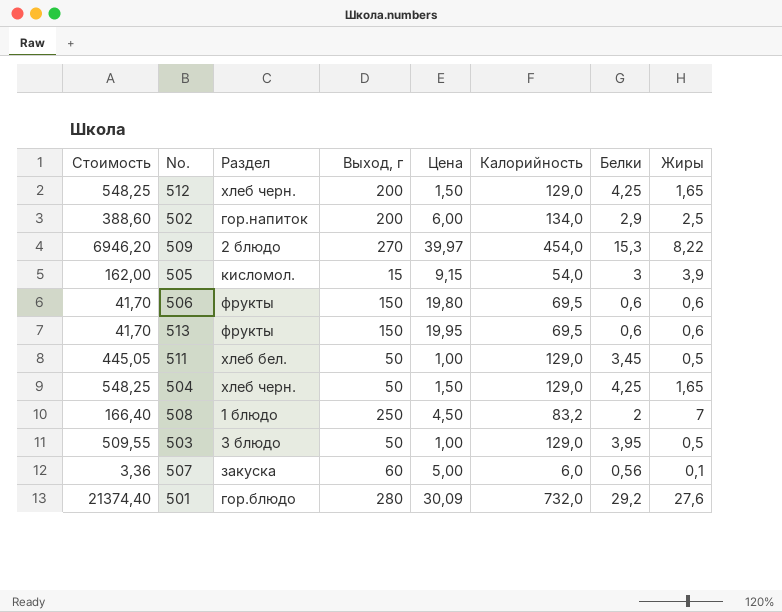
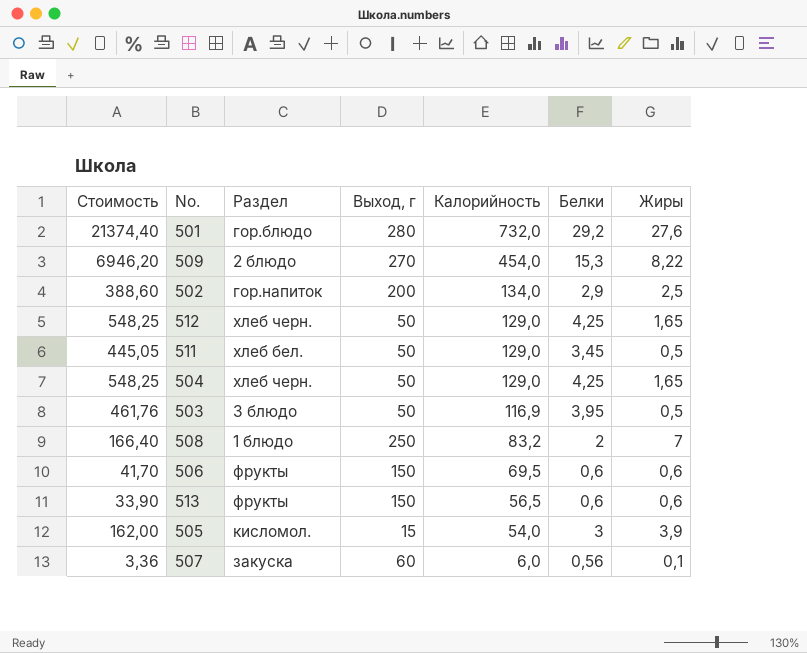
row order: none -> Калорийность descending
column Цена | position: 5 -> none
512 | Выход, г: 200 -> 50
503 | Стоимость: 509,55 -> 461,76
503 | Калорийность: 129,0 -> 116,9
513 | Стоимость: 41,70 -> 33,90
513 | Калорийность: 69,5 -> 56,5

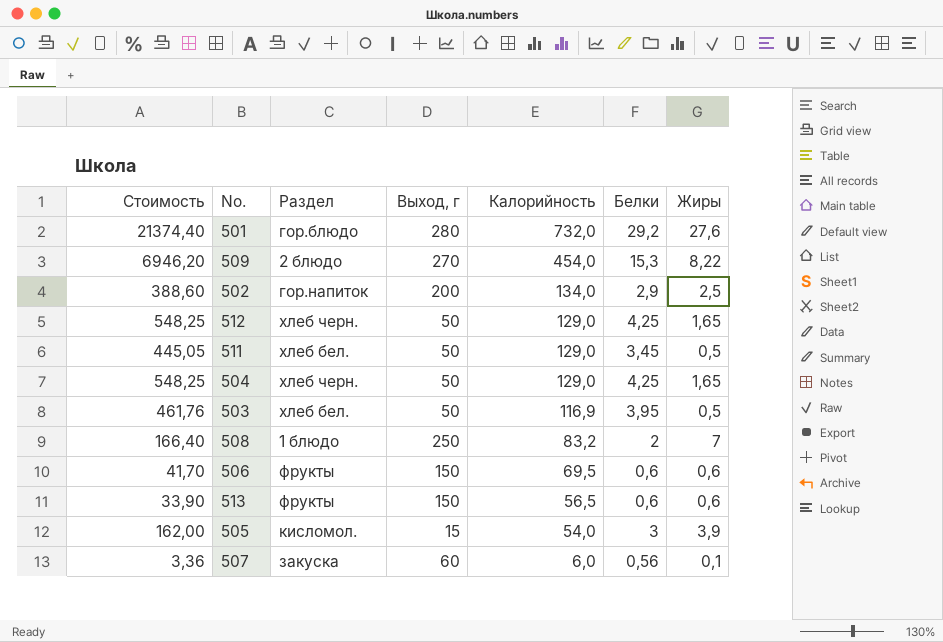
503 | Раздел: 3 блюдо -> хлеб бел.

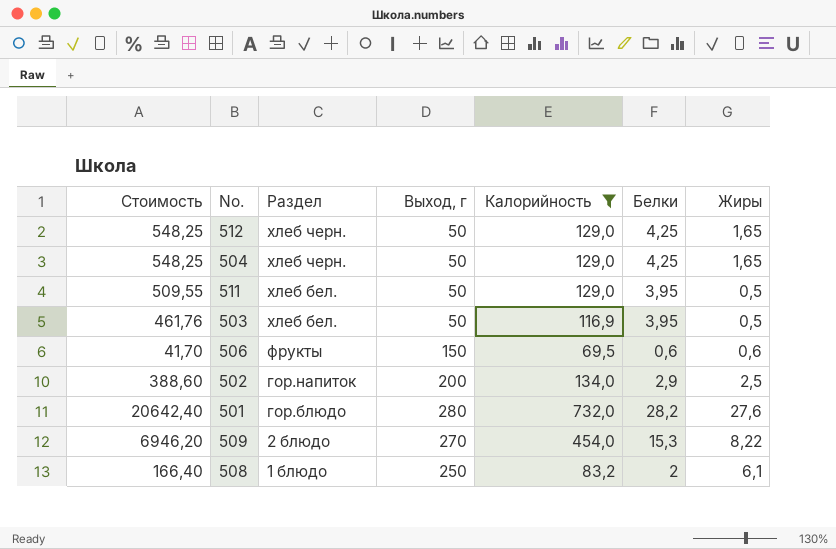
filter: none -> Калорийность >= 69,5
row order: Калорийность descending -> Раздел descending
511 | Стоимость: 445,05 -> 509,55
511 | Белки: 3,45 -> 3,95
501 | Стоимость: 21374,40 -> 20642,40
501 | Белки: 29,2 -> 28,2
508 | Жиры: 7 -> 6,1

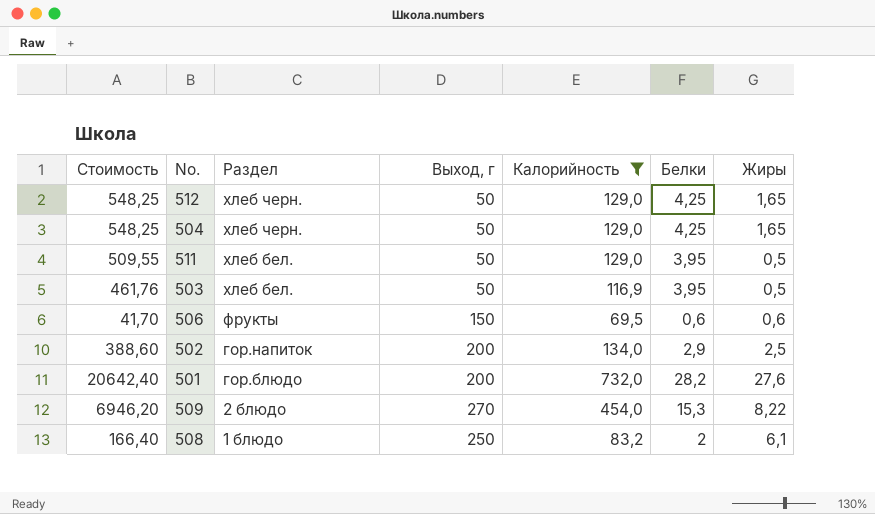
501 | Выход, г: 280 -> 200

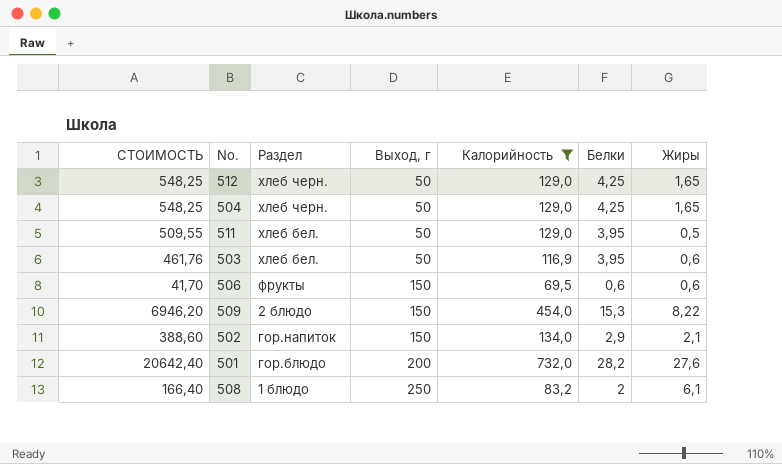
row order: Раздел descending -> Выход, г ascending
column name: Стоимость -> СТОИМОСТЬ
503 | Жиры: 0,5 -> 0,6
509 | Выход, г: 270 -> 150
502 | Выход, г: 200 -> 150
502 | Жиры: 2,5 -> 2,1

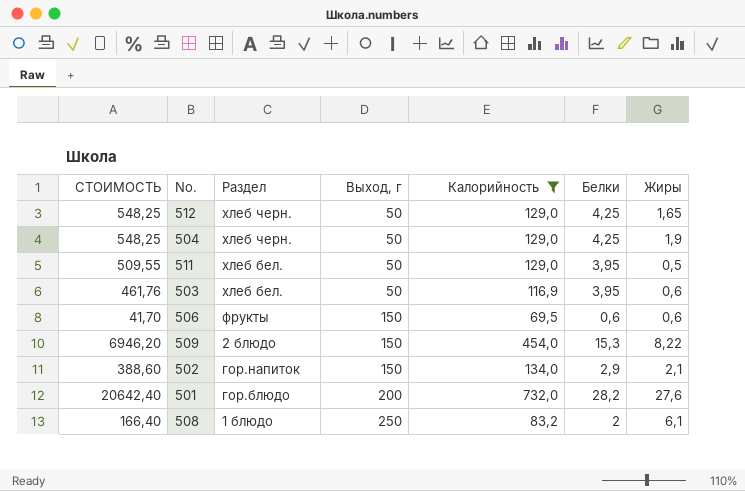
504 | Жиры: 1,65 -> 1,9

